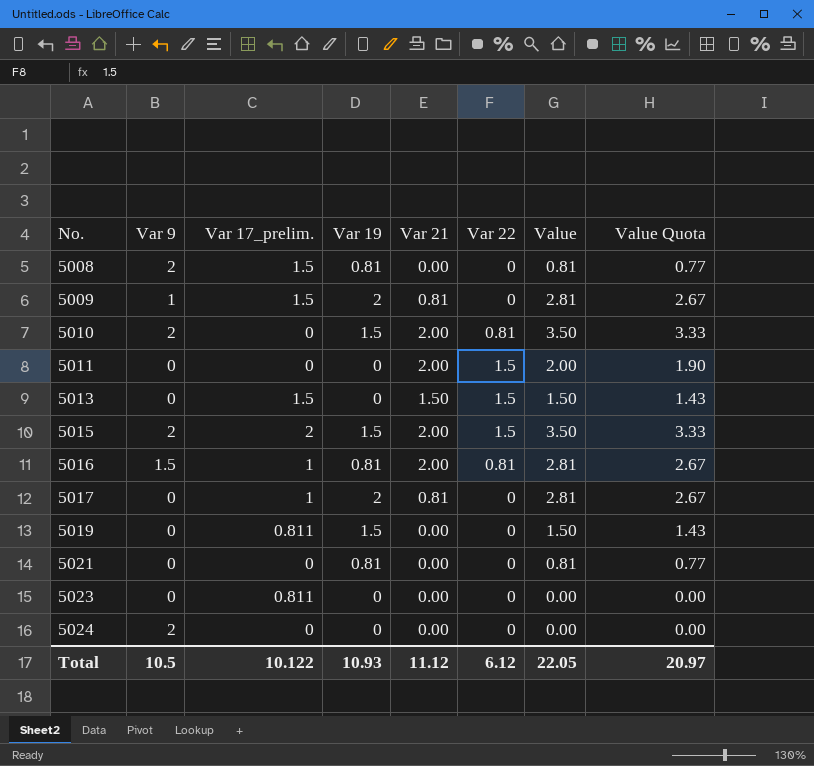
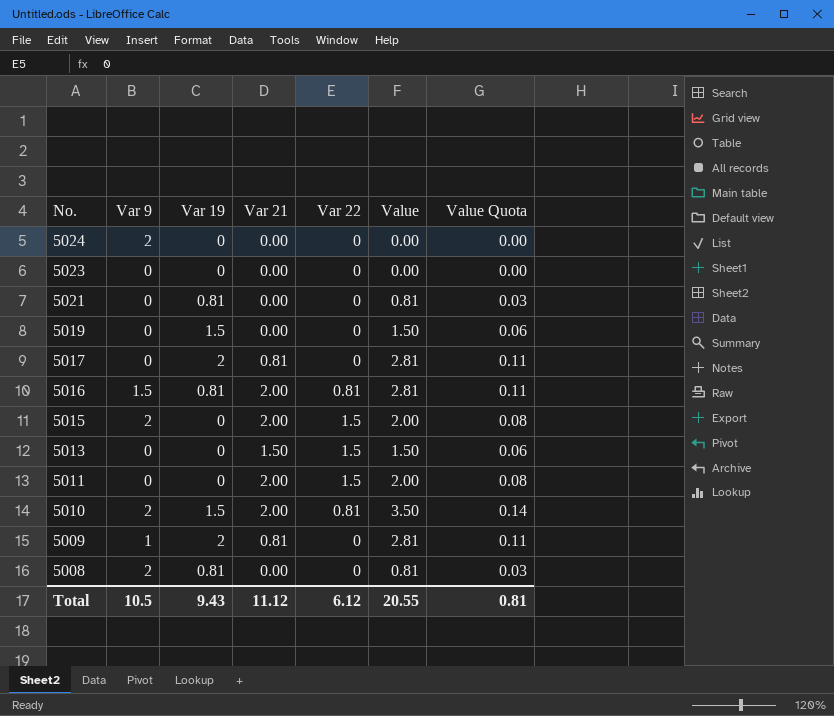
row order: No. ascending -> No. descending
column Var 17_prelim. | position: 3 -> none
column Value Quota | formula: [Value] * 0.95 -> [Value] * 0.04
5015 | Var 19: 1.5 -> 0
5015 | Value: 3.50 -> 2.00
Total | Var 19: 10.93 -> 9.43
Total | Value: 22.05 -> 20.55
Total | Value Quota: 20.97 -> 0.81

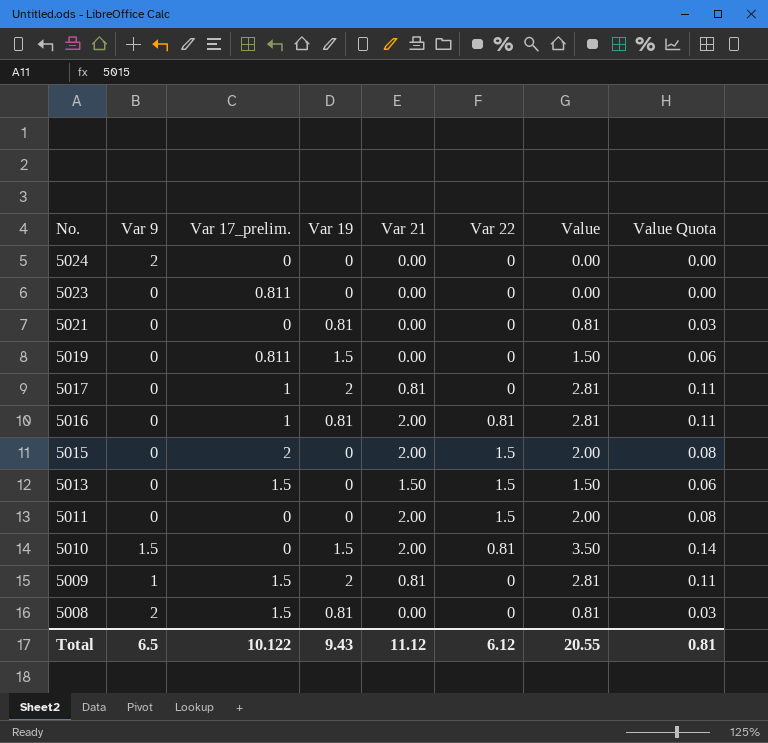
column Var 17_prelim. | position: none -> 3
5016 | Var 9: 1.5 -> 0
5015 | Var 9: 2 -> 0
5010 | Var 9: 2 -> 1.5
Total | Var 9: 10.5 -> 6.5

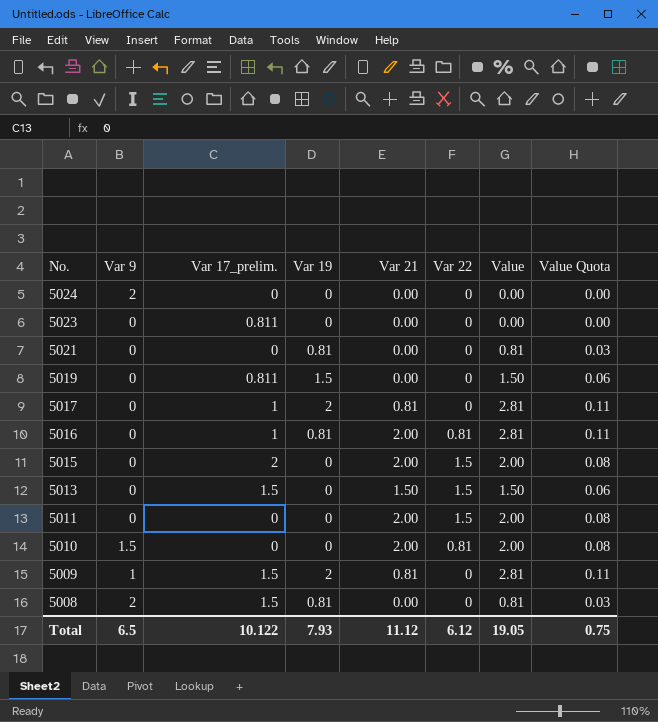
5010 | Var 19: 1.5 -> 0
5010 | Value: 3.50 -> 2.00
5010 | Value Quota: 0.14 -> 0.08
Total | Var 19: 9.43 -> 7.93
Total | Value: 20.55 -> 19.05
Total | Value Quota: 0.81 -> 0.75

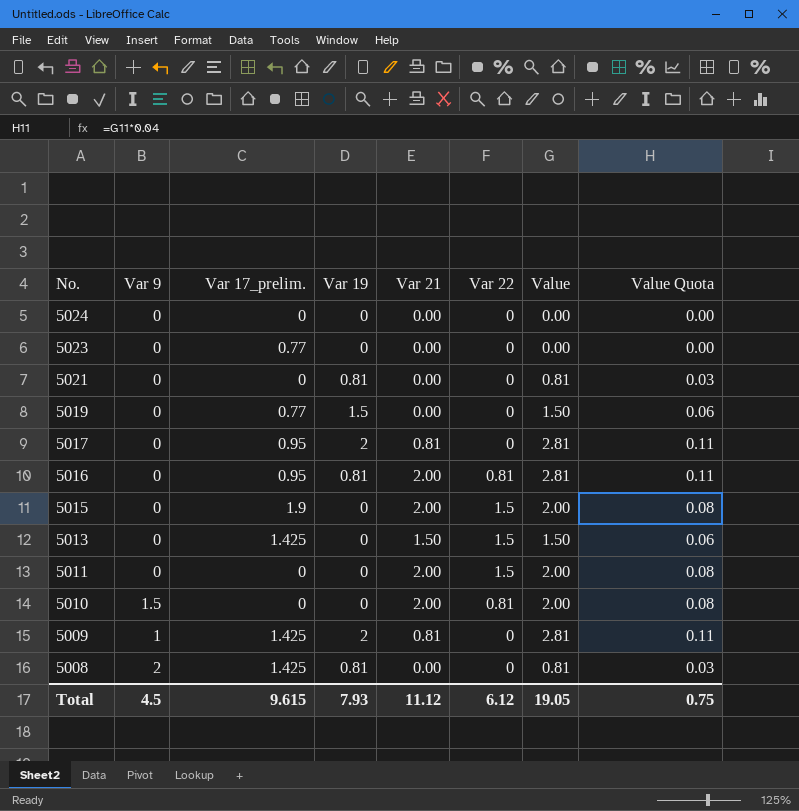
5024 | Var 9: 2 -> 0
5023 | Var 17_prelim.: 0.811 -> 0.77
5019 | Var 17_prelim.: 0.811 -> 0.77
5017 | Var 17_prelim.: 1 -> 0.95
5016 | Var 17_prelim.: 1 -> 0.95
5015 | Var 17_prelim.: 2 -> 1.9
5013 | Var 17_prelim.: 1.5 -> 1.425
5009 | Var 17_prelim.: 1.5 -> 1.425
5008 | Var 17_prelim.: 1.5 -> 1.425
Total | Var 9: 6.5 -> 4.5
Total | Var 17_prelim.: 10.122 -> 9.615

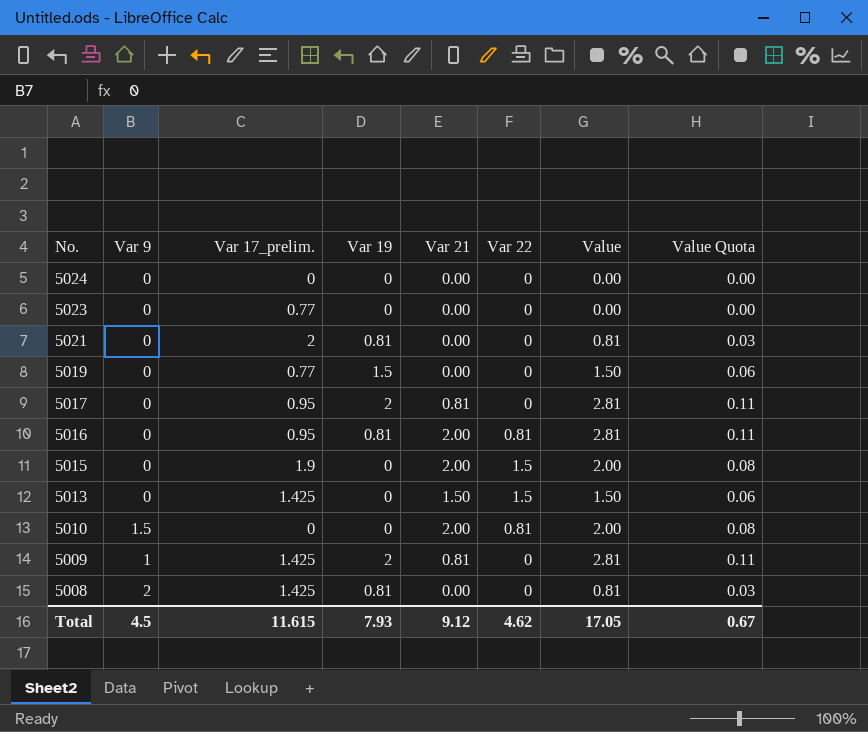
row 5011: 0 | 0 | 0 | 2.00 | 1.5 | 2.00 | 0.08 -> none
5021 | Var 17_prelim.: 0 -> 2
Total | Var 17_prelim.: 9.615 -> 11.615
Total | Var 21: 11.12 -> 9.12
Total | Var 22: 6.12 -> 4.62
Total | Value: 19.05 -> 17.05
Total | Value Quota: 0.75 -> 0.67

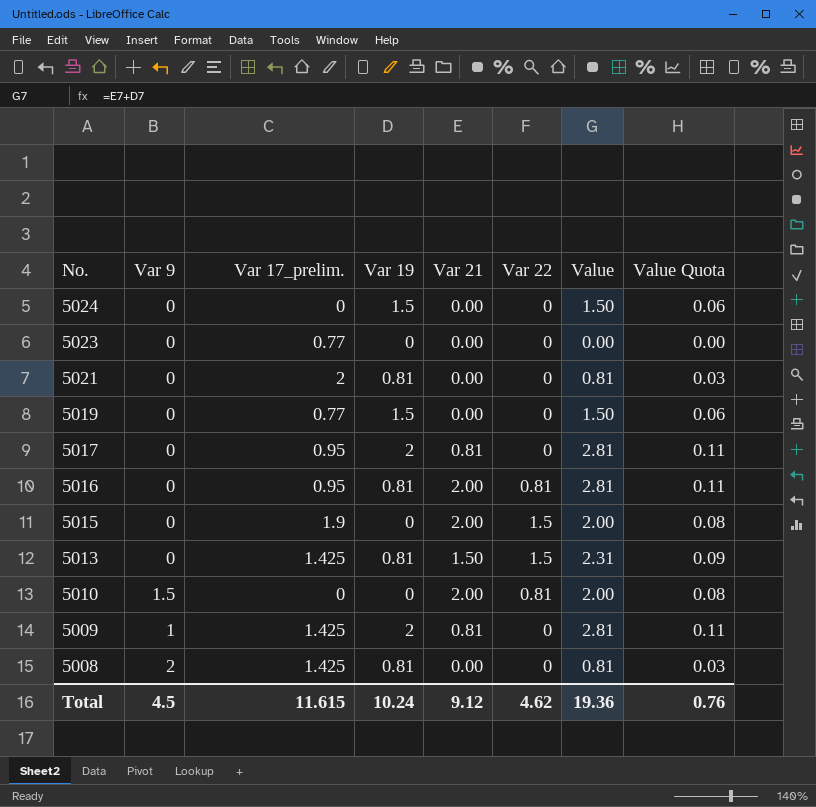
5024 | Var 19: 0 -> 1.5
5024 | Value: 0.00 -> 1.50
5024 | Value Quota: 0.00 -> 0.06
5013 | Var 19: 0 -> 0.81
5013 | Value: 1.50 -> 2.31
5013 | Value Quota: 0.06 -> 0.09
Total | Var 19: 7.93 -> 10.24
Total | Value: 17.05 -> 19.36
Total | Value Quota: 0.67 -> 0.76

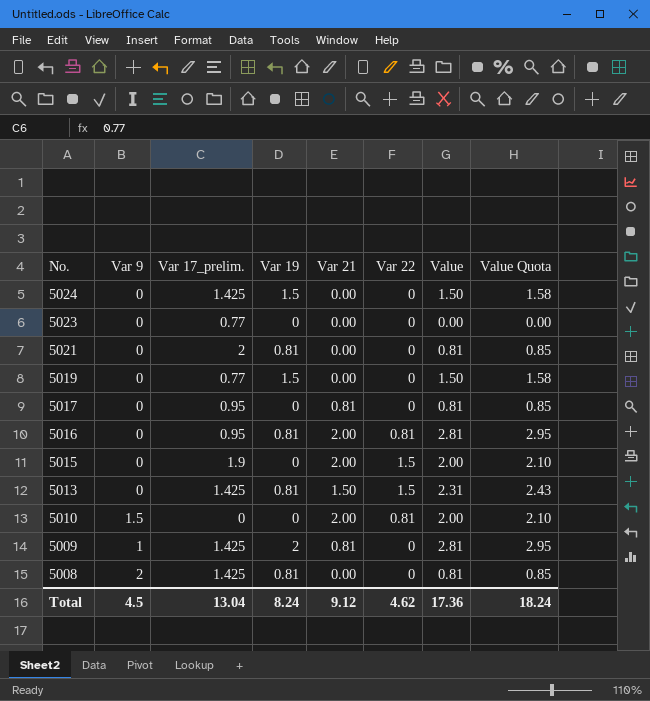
column Value Quota | formula: [Value] * 0.04 -> [Value] * 1.05
5024 | Var 17_prelim.: 0 -> 1.425
5017 | Var 19: 2 -> 0
5017 | Value: 2.81 -> 0.81
Total | Var 17_prelim.: 11.615 -> 13.04
Total | Var 19: 10.24 -> 8.24
Total | Value: 19.36 -> 17.36
Total | Value Quota: 0.76 -> 18.24

